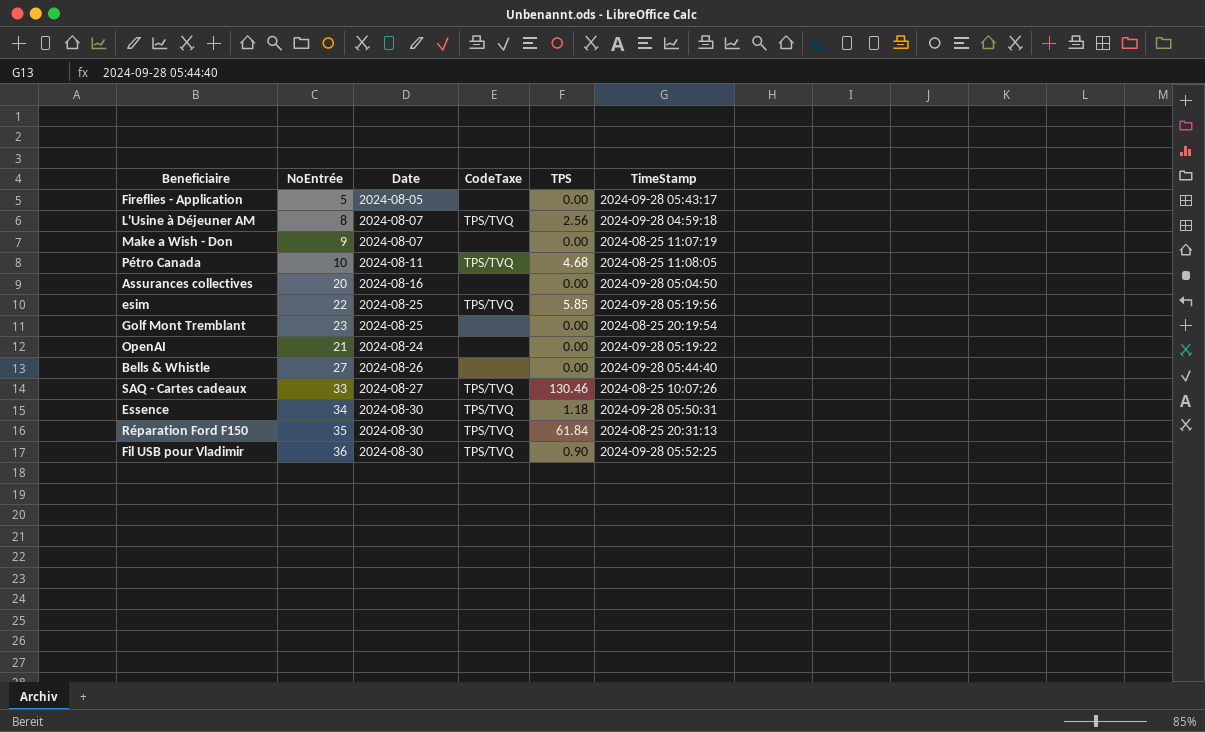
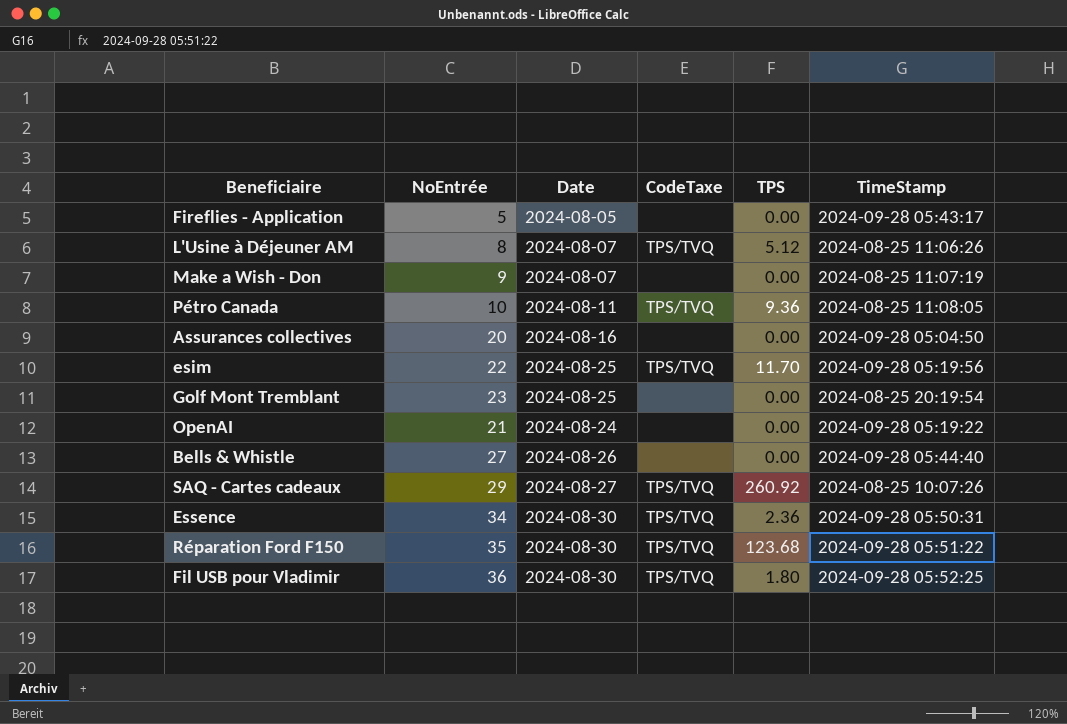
L'Usine à Déjeuner AM | TPS: 2.56 -> 5.12
L'Usine à Déjeuner AM | TimeStamp: 2024-09-28 04:59:18 -> 2024-08-25 11:06:26
Pétro Canada | TPS: 4.68 -> 9.36
esim | TPS: 5.85 -> 11.70
SAQ - Cartes cadeaux | NoEntrée: 33 -> 29
SAQ - Cartes cadeaux | TPS: 130.46 -> 260.92
Essence | TPS: 1.18 -> 2.36
Réparation Ford F150 | TPS: 61.84 -> 123.68
Réparation Ford F150 | TimeStamp: 2024-08-25 20:31:13 -> 2024-09-28 05:51:22
Fil USB pour Vladimir | TPS: 0.90 -> 1.80

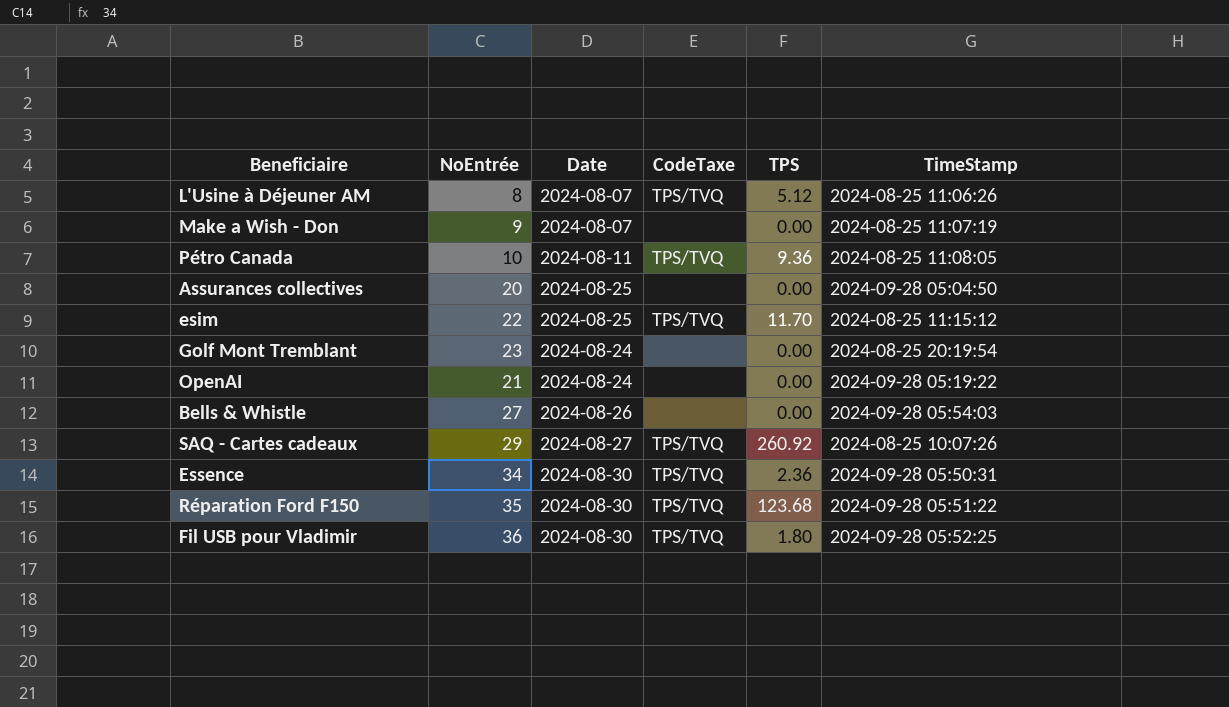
row Fireflies - Application: 5 | 2024-08-05 | none | 0.00 | 2024-09-28 05:43:17 -> none
Assurances collectives | Date: 2024-08-16 -> 2024-08-25
esim | TimeStamp: 2024-09-28 05:19:56 -> 2024-08-25 11:15:12
Golf Mont Tremblant | Date: 2024-08-25 -> 2024-08-24
Bells & Whistle | TimeStamp: 2024-09-28 05:44:40 -> 2024-09-28 05:54:03

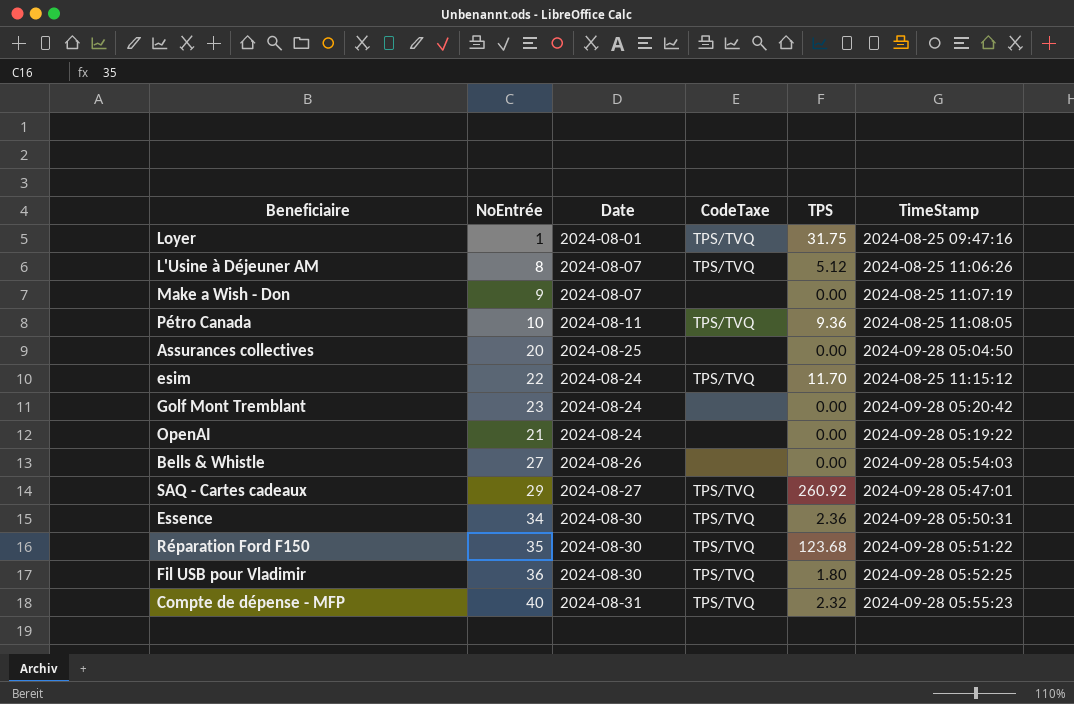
row Loyer: none -> 1 | 2024-08-01 | TPS/TVQ | 31.75 | 2024-08-25 09:47:16
esim | Date: 2024-08-25 -> 2024-08-24
Golf Mont Tremblant | TimeStamp: 2024-08-25 20:19:54 -> 2024-09-28 05:20:42
SAQ - Cartes cadeaux | TimeStamp: 2024-08-25 10:07:26 -> 2024-09-28 05:47:01
row Compte de dépense - MFP: none -> 40 | 2024-08-31 | TPS/TVQ | 2.32 | 2024-09-28 05:55:23

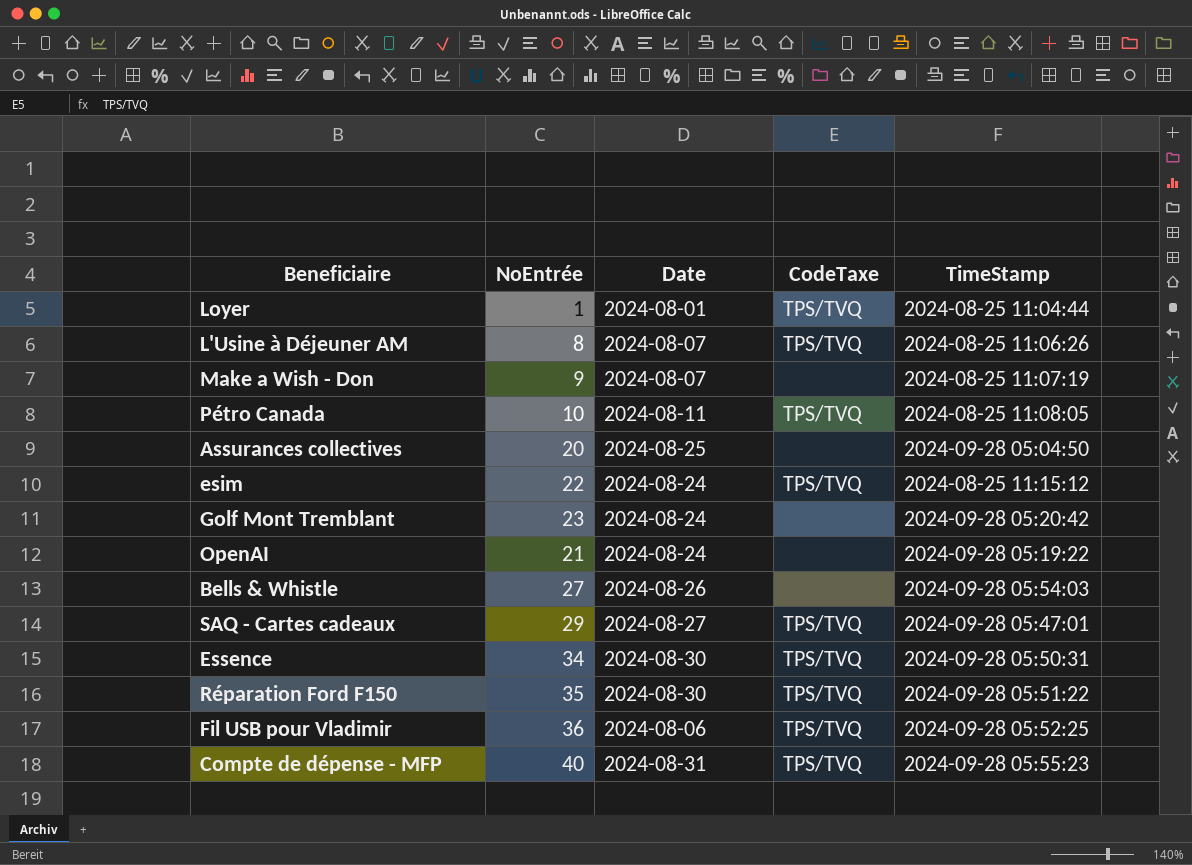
column TPS | position: 5 -> none
Loyer | TimeStamp: 2024-08-25 09:47:16 -> 2024-08-25 11:04:44
Fil USB pour Vladimir | Date: 2024-08-30 -> 2024-08-06

